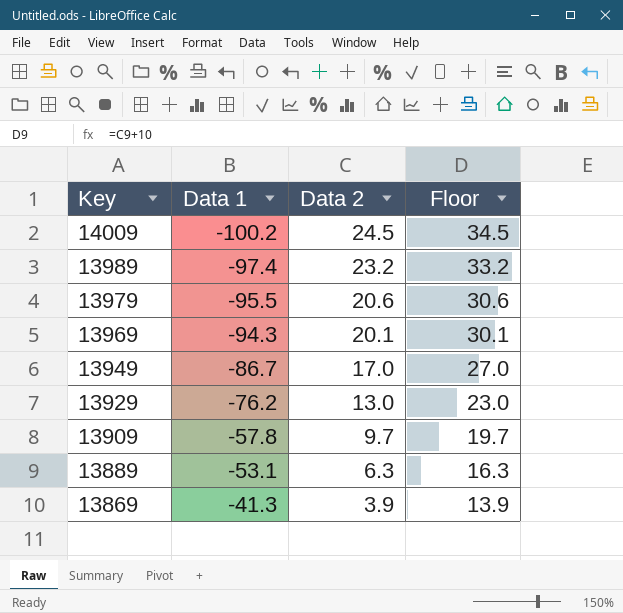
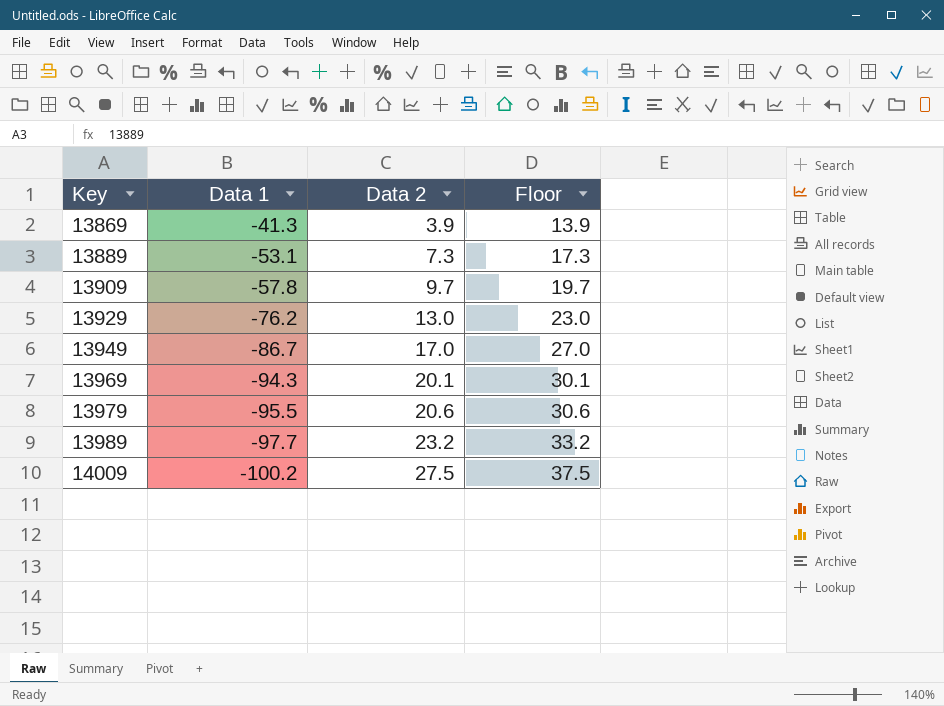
row order: Key descending -> Key ascending
13889 | Data 2: 6.3 -> 7.3
13889 | Floor: 16.3 -> 17.3
13989 | Data 1: -97.4 -> -97.7
14009 | Data 2: 24.5 -> 27.5
14009 | Floor: 34.5 -> 37.5

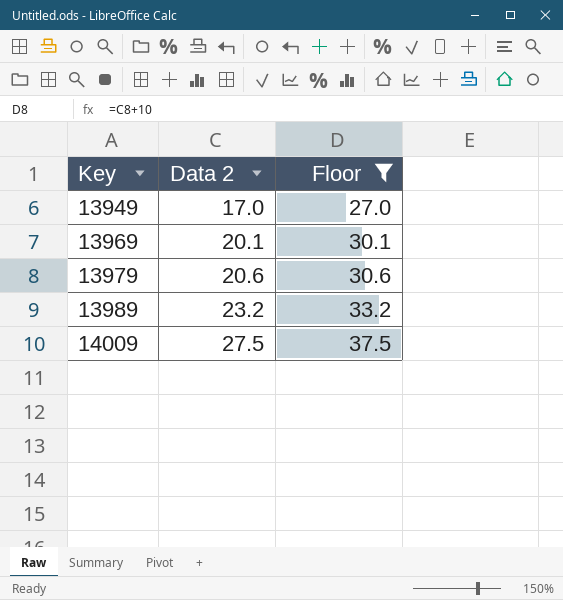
filter: none -> Floor >= 27.0
column Data 1 | position: 2 -> none

